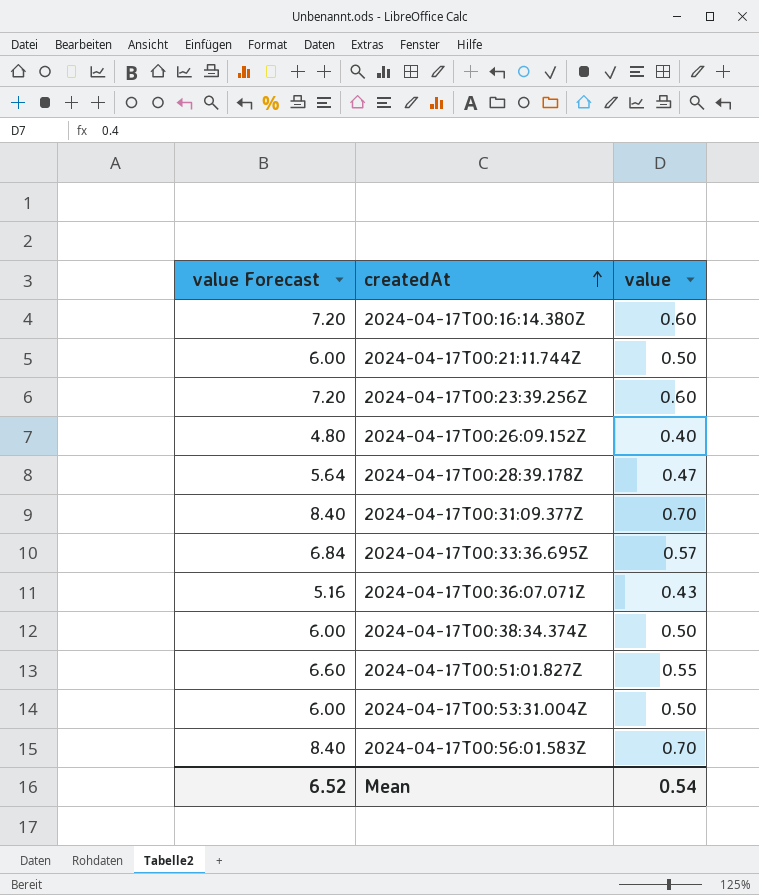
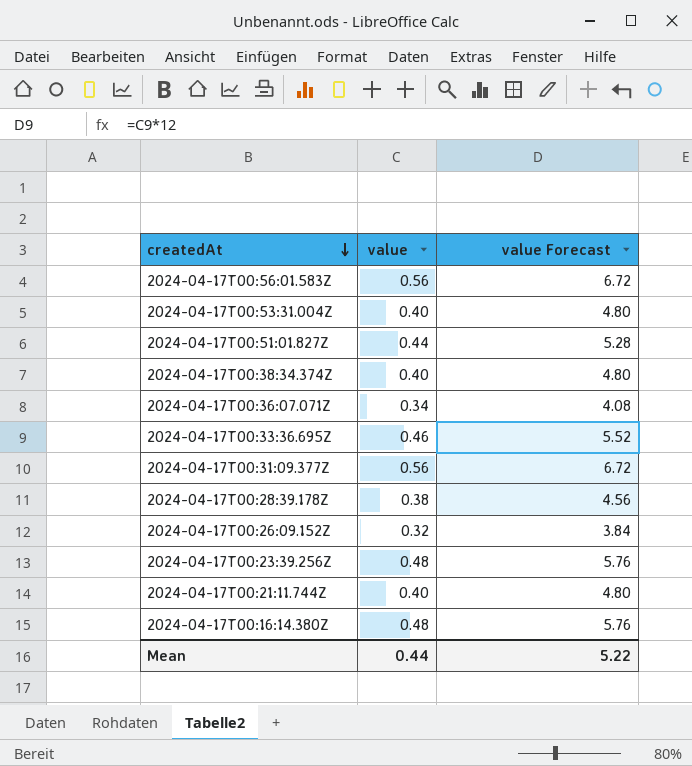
row order: createdAt ascending -> createdAt descending
column value Forecast | position: 1 -> 3
2024-04-17T00:56:01.583Z | value: 0.70 -> 0.56
2024-04-17T00:56:01.583Z | value Forecast: 8.40 -> 6.72
2024-04-17T00:53:31.004Z | value: 0.50 -> 0.40
2024-04-17T00:53:31.004Z | value Forecast: 6.00 -> 4.80
2024-04-17T00:51:01.827Z | value: 0.55 -> 0.44
2024-04-17T00:51:01.827Z | value Forecast: 6.60 -> 5.28
2024-04-17T00:38:34.374Z | value: 0.50 -> 0.40
2024-04-17T00:38:34.374Z | value Forecast: 6.00 -> 4.80
2024-04-17T00:36:07.071Z | value: 0.43 -> 0.34
2024-04-17T00:36:07.071Z | value Forecast: 5.16 -> 4.08
2024-04-17T00:33:36.695Z | value: 0.57 -> 0.46
2024-04-17T00:33:36.695Z | value Forecast: 6.84 -> 5.52
2024-04-17T00:31:09.377Z | value: 0.70 -> 0.56
2024-04-17T00:31:09.377Z | value Forecast: 8.40 -> 6.72
2024-04-17T00:28:39.178Z | value: 0.47 -> 0.38
2024-04-17T00:28:39.178Z | value Forecast: 5.64 -> 4.56
2024-04-17T00:26:09.152Z | value: 0.40 -> 0.32
2024-04-17T00:26:09.152Z | value Forecast: 4.80 -> 3.84
2024-04-17T00:23:39.256Z | value: 0.60 -> 0.48
2024-04-17T00:23:39.256Z | value Forecast: 7.20 -> 5.76
2024-04-17T00:21:11.744Z | value: 0.50 -> 0.40
2024-04-17T00:21:11.744Z | value Forecast: 6.00 -> 4.80
2024-04-17T00:16:14.380Z | value: 0.60 -> 0.48
2024-04-17T00:16:14.380Z | value Forecast: 7.20 -> 5.76
Mean | value: 0.54 -> 0.44
Mean | value Forecast: 6.52 -> 5.22

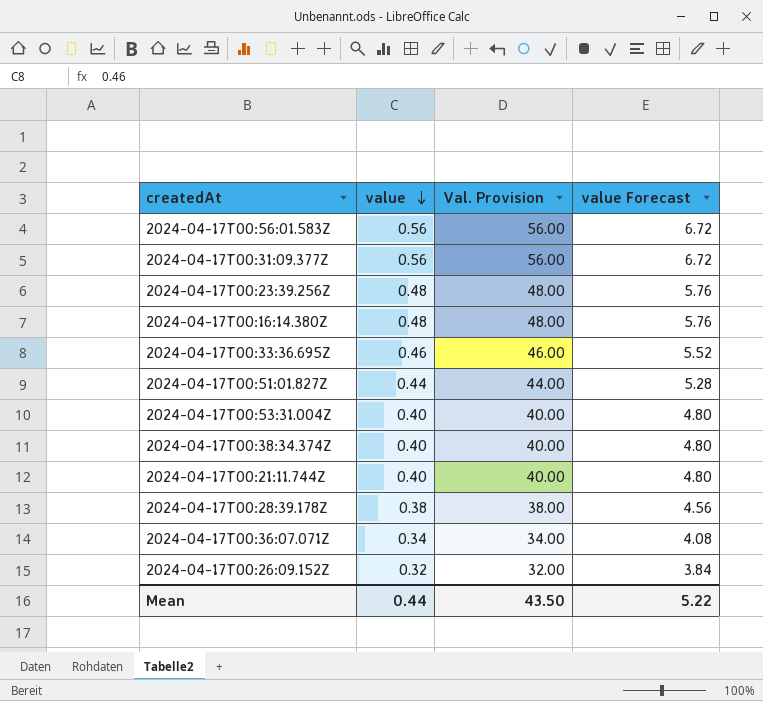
row order: createdAt descending -> value descending
column Val. Provision | formula: none -> [value] * 100

